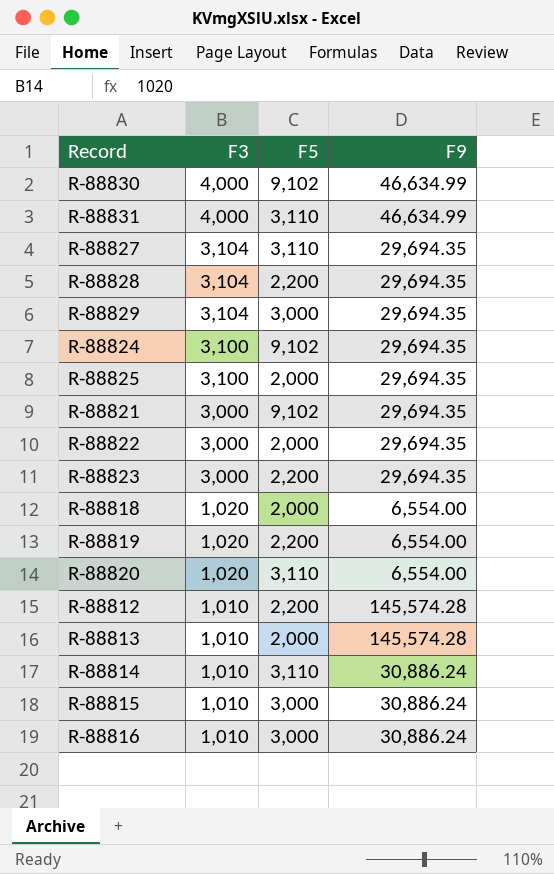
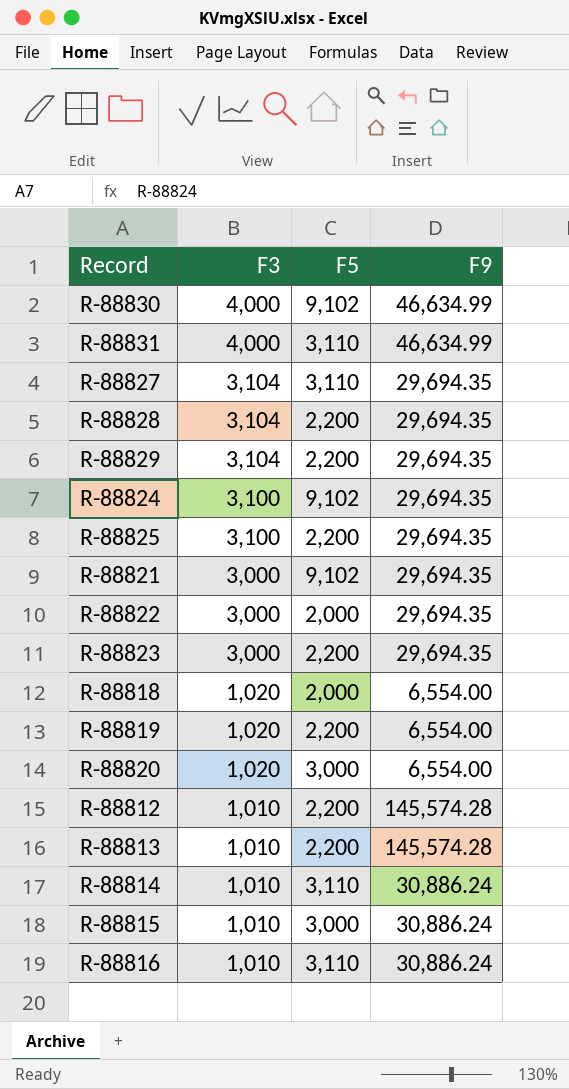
R-88829 | F5: 3,000 -> 2,200
R-88825 | F5: 2,000 -> 2,200
R-88820 | F5: 3,110 -> 3,000
R-88813 | F5: 2,000 -> 2,200
R-88816 | F5: 3,000 -> 3,110

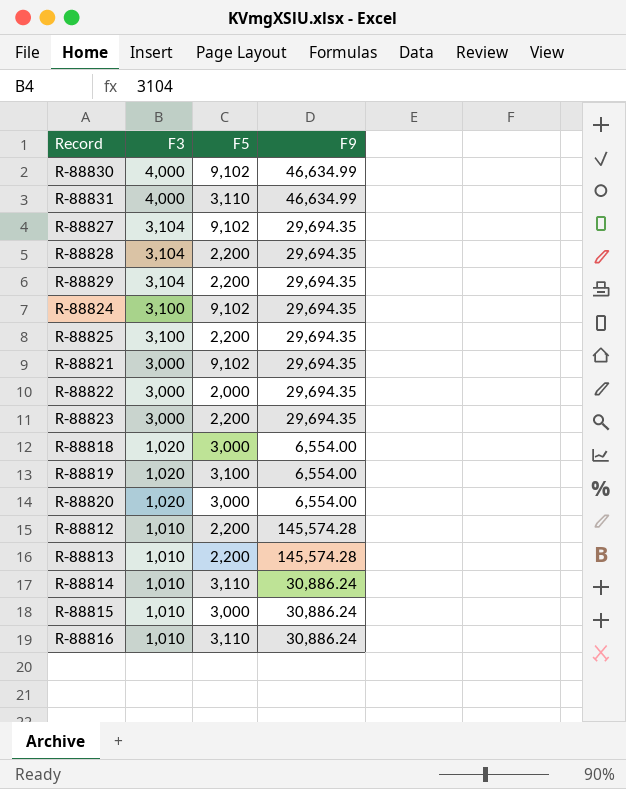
R-88827 | F5: 3,110 -> 9,102
R-88818 | F5: 2,000 -> 3,000
R-88819 | F5: 2,200 -> 3,100

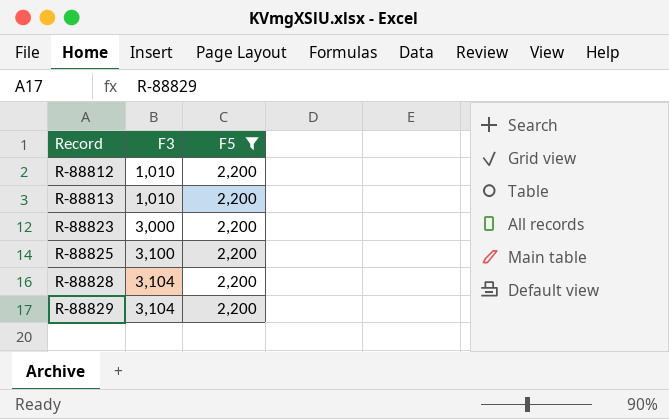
filter: none -> F5 = 2,200
row order: F3 descending -> Record ascending
column F9 | position: 4 -> none

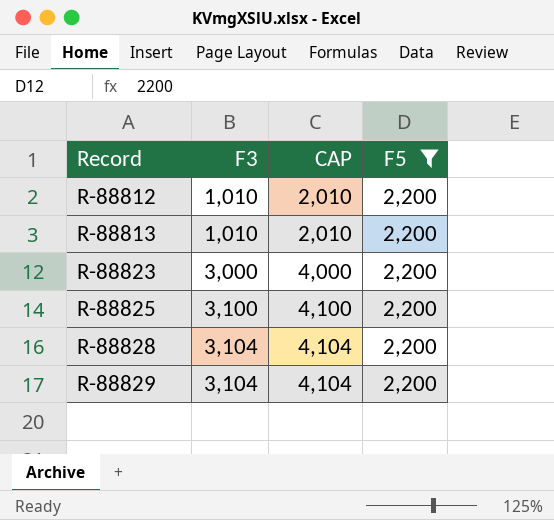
column CAP | formula: none -> [F3] + 1000

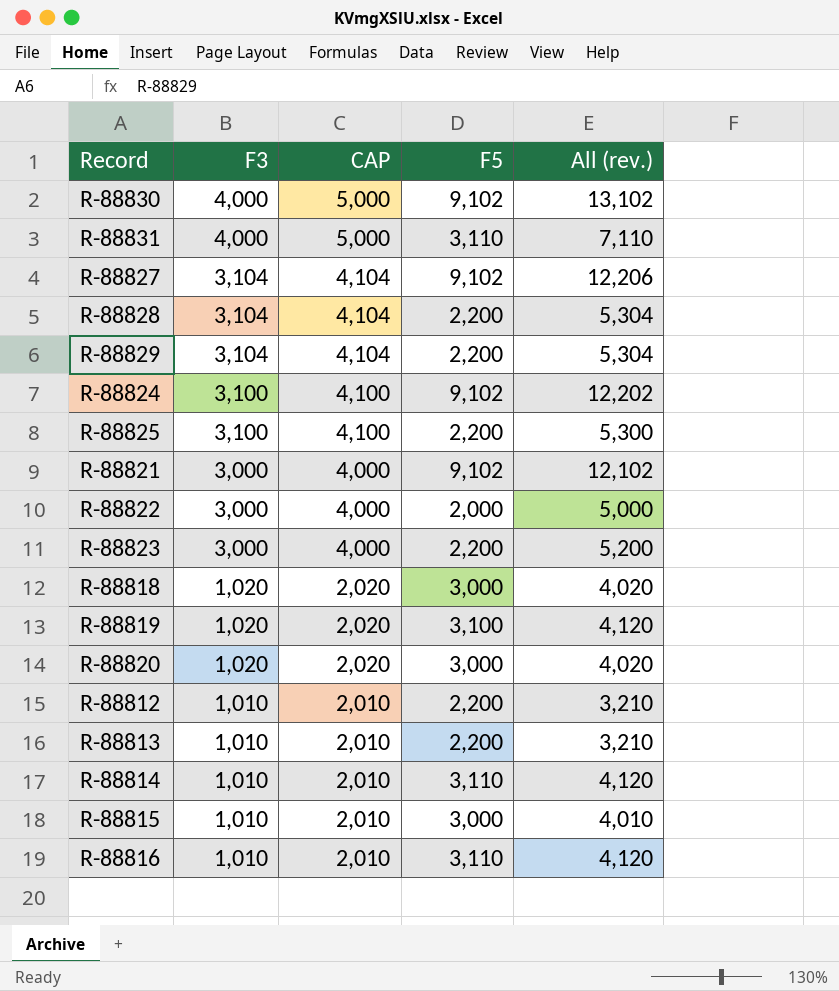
filter: F5 = 2,200 -> none
row order: Record ascending -> F3 descending
column All (rev.) | formula: none -> [F3] + [F5]

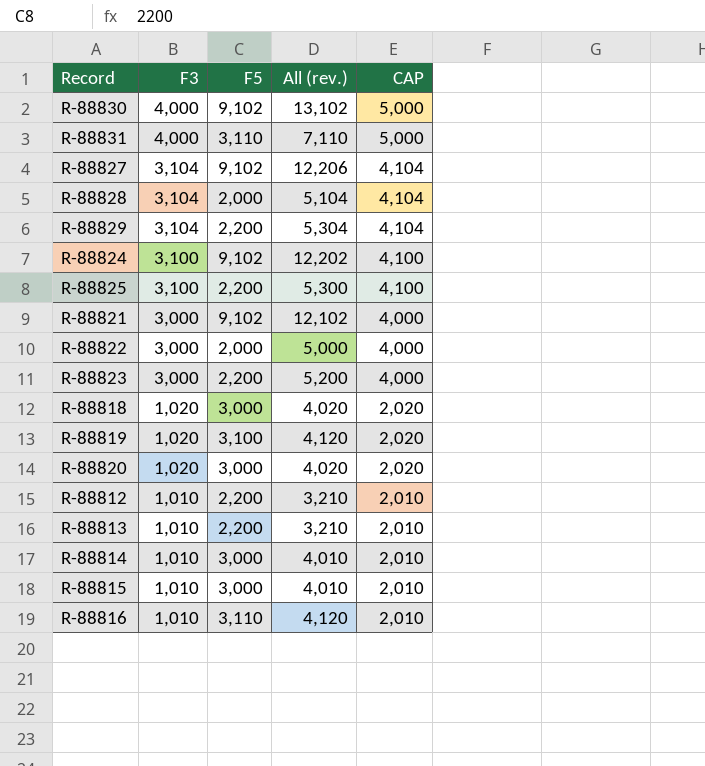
column CAP | position: 3 -> 5
R-88828 | F5: 2,200 -> 2,000
R-88828 | All (rev.): 5,304 -> 5,104
R-88814 | F5: 3,110 -> 3,000
R-88814 | All (rev.): 4,120 -> 4,010

